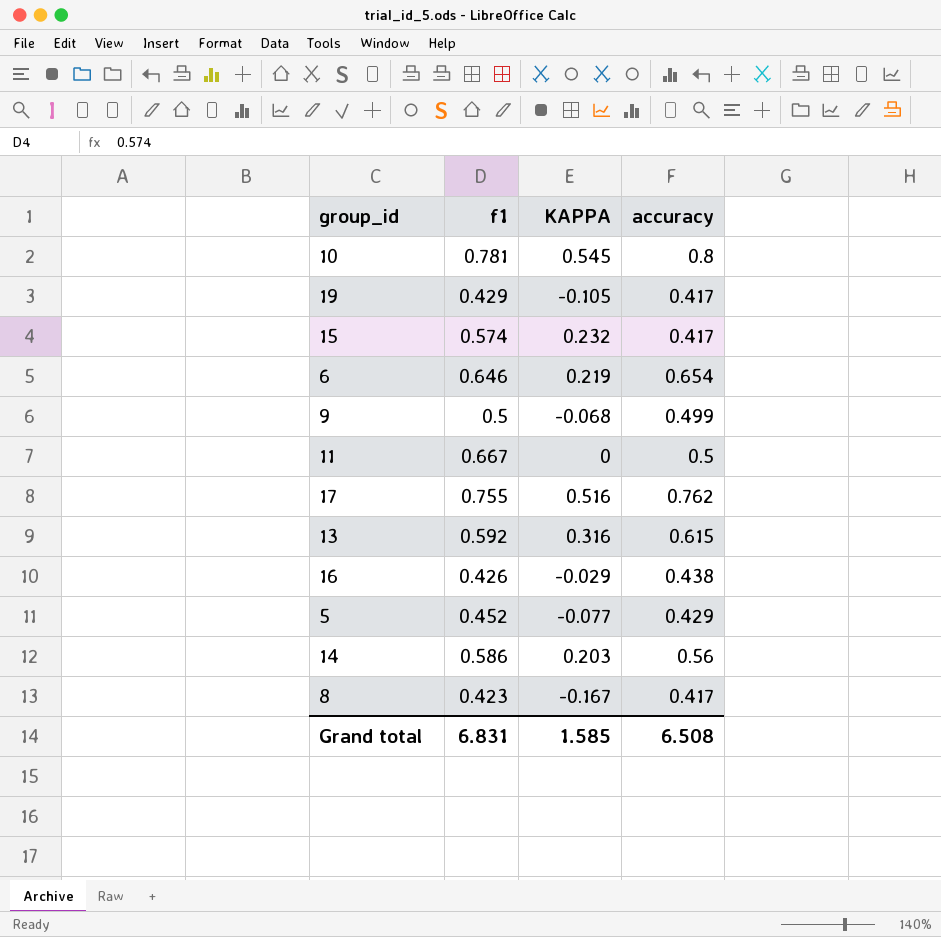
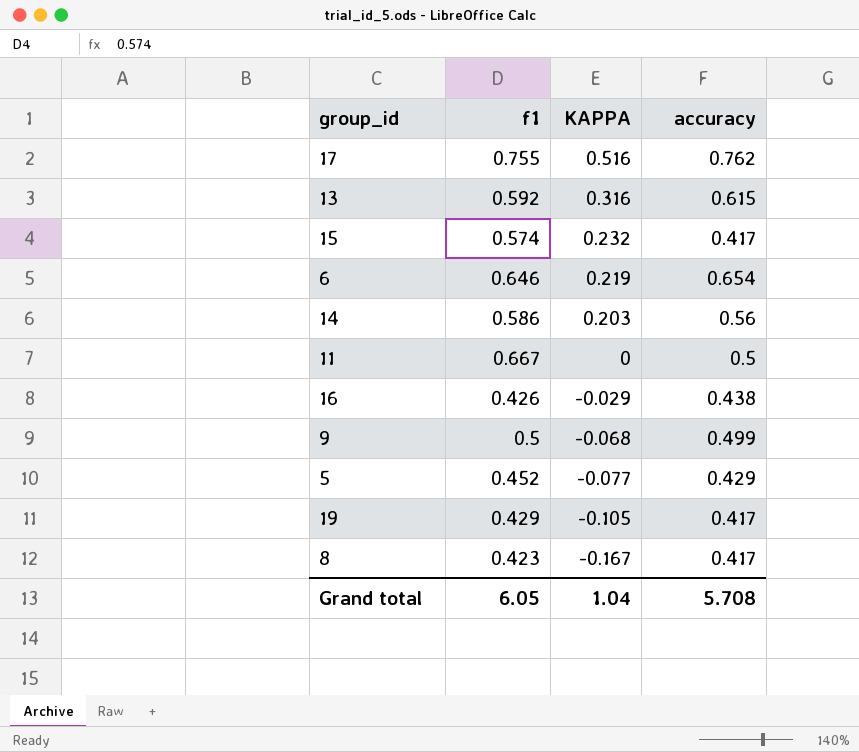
row order: none -> KAPPA descending
row 10: 0.781 | 0.545 | 0.8 -> none
Grand total | f1: 6.831 -> 6.05
Grand total | KAPPA: 1.585 -> 1.04
Grand total | accuracy: 6.508 -> 5.708

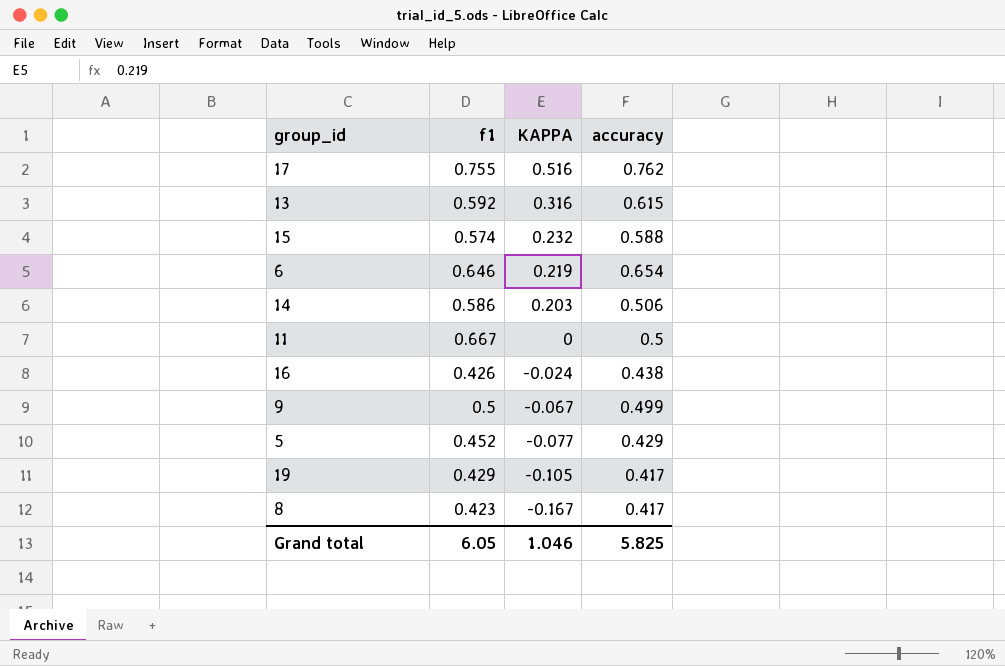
15 | accuracy: 0.417 -> 0.588
14 | accuracy: 0.56 -> 0.506
16 | KAPPA: -0.029 -> -0.024
9 | KAPPA: -0.068 -> -0.067
Grand total | KAPPA: 1.04 -> 1.046
Grand total | accuracy: 5.708 -> 5.825

